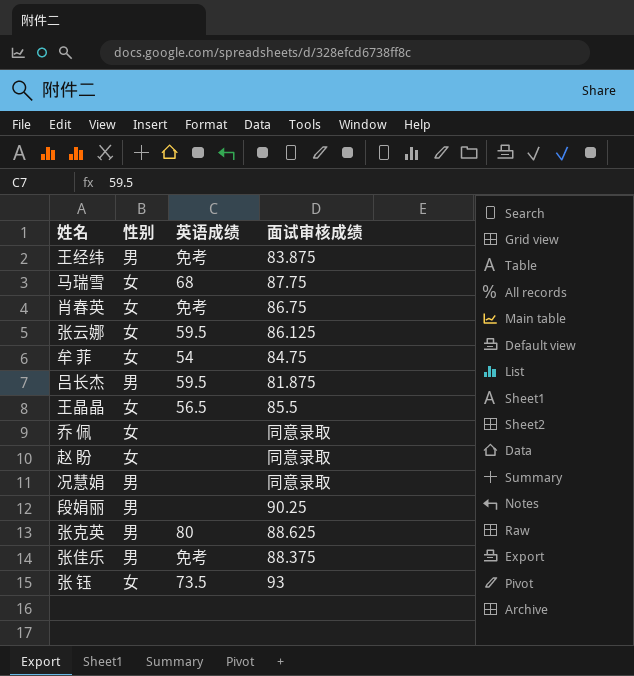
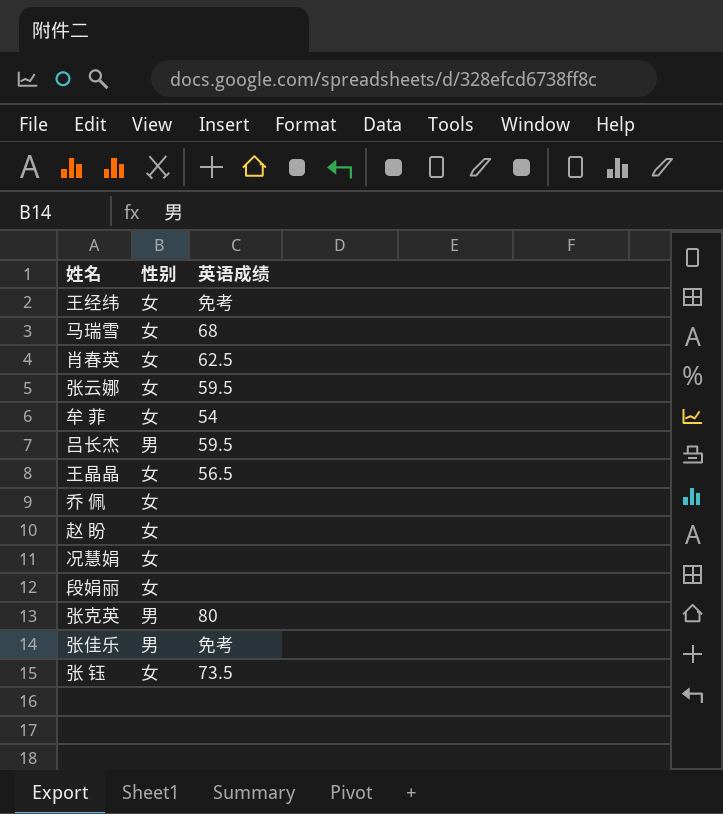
column 面试审核成绩 | position: 4 -> none
王经纬 | 性别: 男 -> 女
肖春英 | 英语成绩: 免考 -> 62.5
况慧娟 | 性别: 男 -> 女
段娟丽 | 性别: 男 -> 女

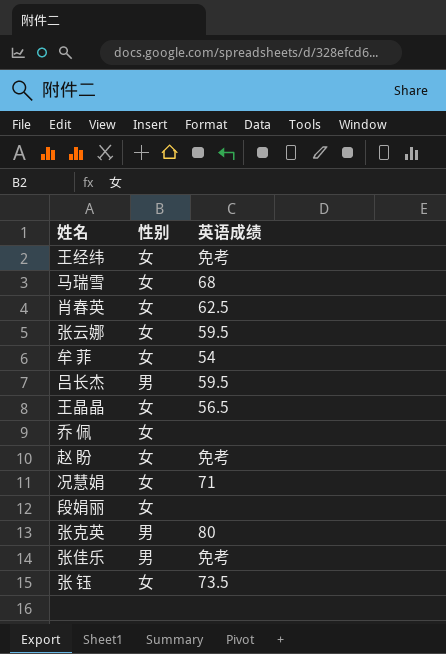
赵 盼 | 英语成绩: none -> 免考
况慧娟 | 英语成绩: none -> 71

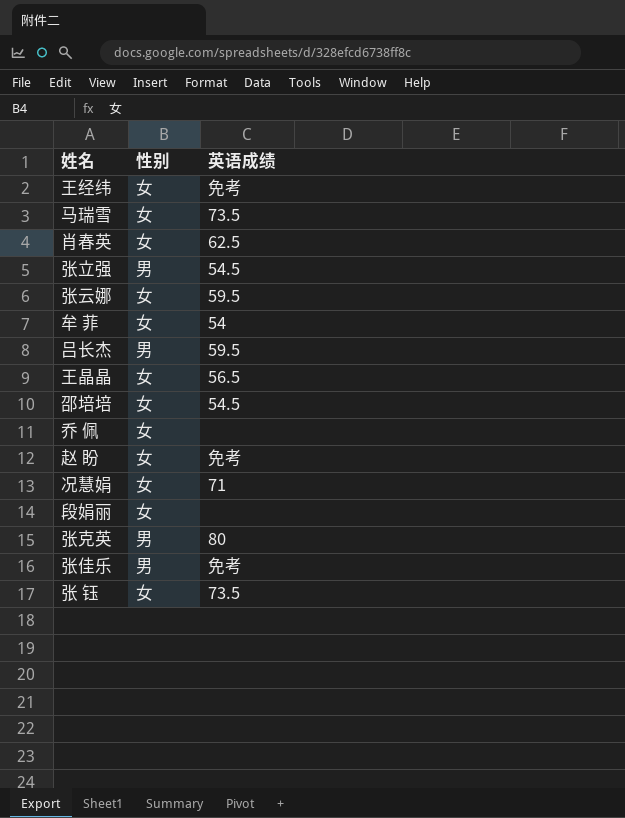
马瑞雪 | 英语成绩: 68 -> 73.5
row 张立强: none -> 男 | 54.5
row 邵培培: none -> 女 | 54.5

